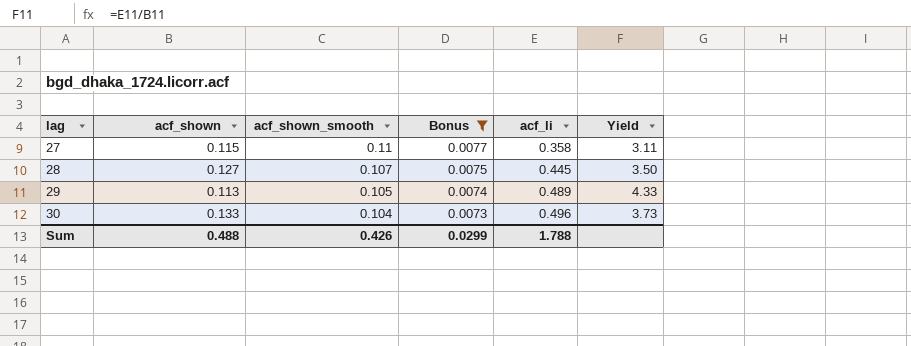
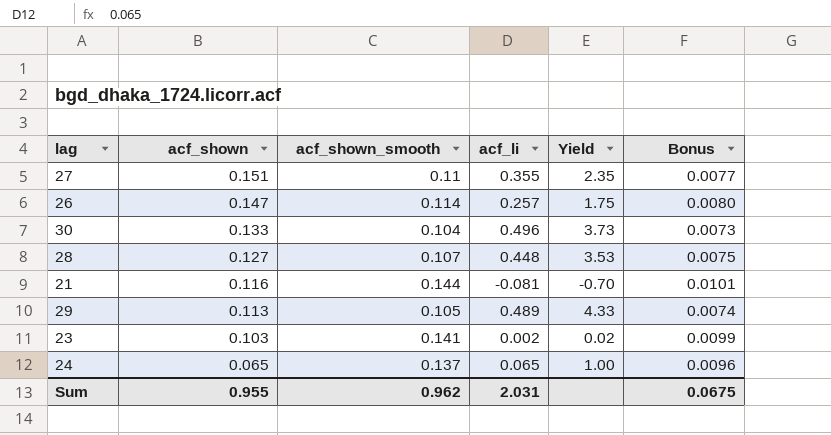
filter: Bonus <= 0.0077 -> none
row order: lag ascending -> acf_shown descending
column Bonus | position: 4 -> 6
27 | acf_shown: 0.115 -> 0.151
27 | acf_li: 0.358 -> 0.355
27 | Yield: 3.11 -> 2.35
28 | acf_li: 0.445 -> 0.448
28 | Yield: 3.50 -> 3.53
Sum | acf_shown: 0.488 -> 0.955
Sum | acf_shown_smooth: 0.426 -> 0.962
Sum | acf_li: 1.788 -> 2.031
Sum | Bonus: 0.0299 -> 0.0675

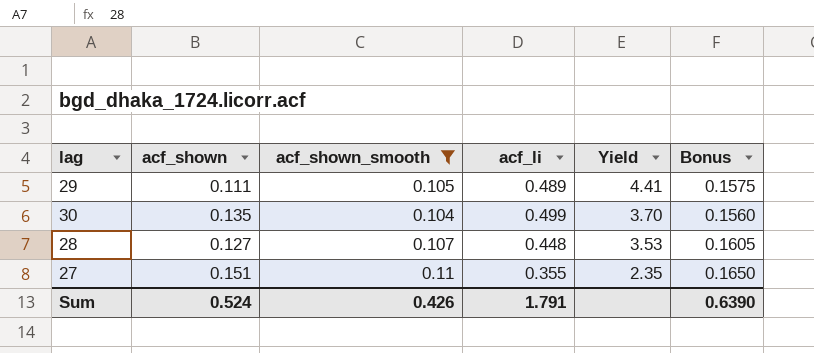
filter: none -> acf_shown_smooth <= 0.11
row order: acf_shown descending -> Yield descending
column Bonus | formula: [acf_shown_smooth] * 0.07 -> [acf_shown_smooth] * 1.5
29 | acf_shown: 0.113 -> 0.111
29 | Yield: 4.33 -> 4.41
30 | acf_shown: 0.133 -> 0.135
30 | acf_li: 0.496 -> 0.499
30 | Yield: 3.73 -> 3.70
Sum | acf_shown: 0.955 -> 0.524
Sum | acf_shown_smooth: 0.962 -> 0.426
Sum | acf_li: 2.031 -> 1.791
Sum | Bonus: 0.0675 -> 0.6390

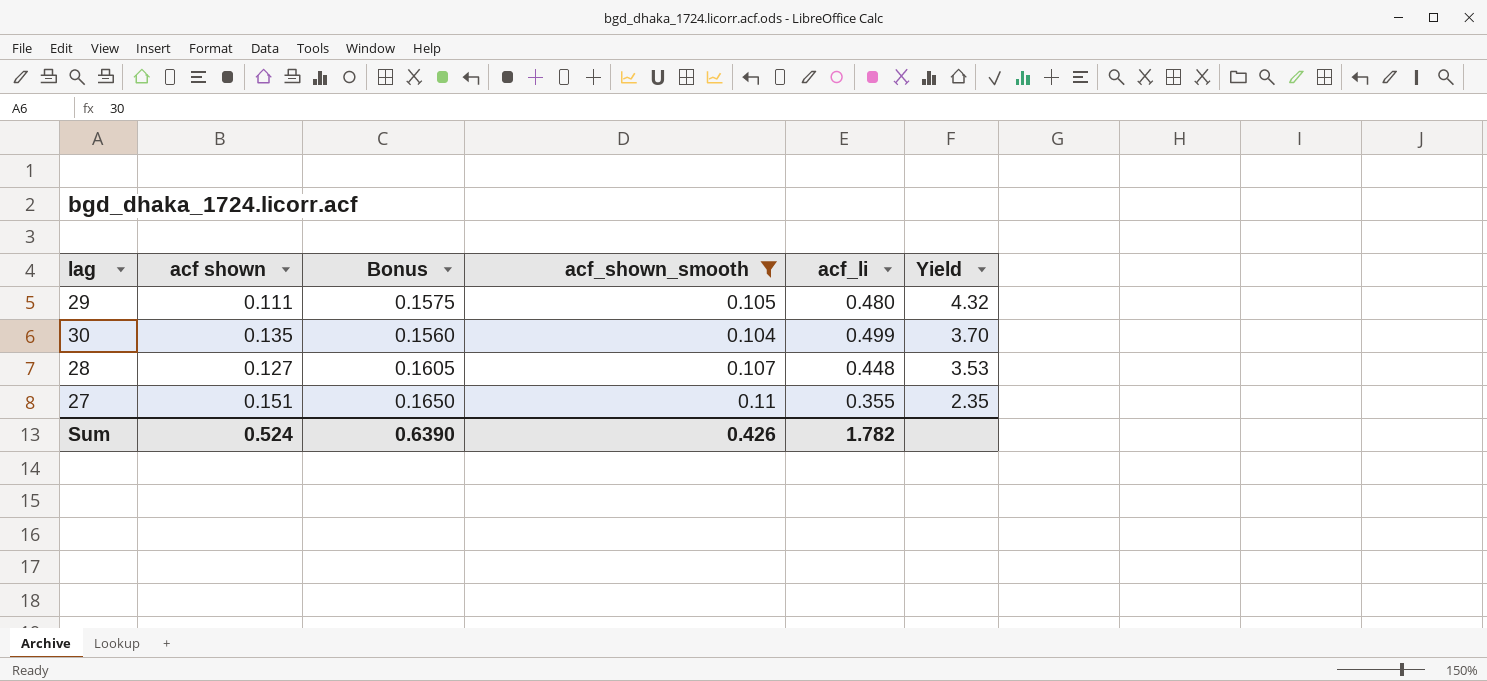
column name: acf_shown -> acf shown
column Bonus | position: 6 -> 3
29 | acf_li: 0.489 -> 0.480
29 | Yield: 4.41 -> 4.32
Sum | acf_li: 1.791 -> 1.782

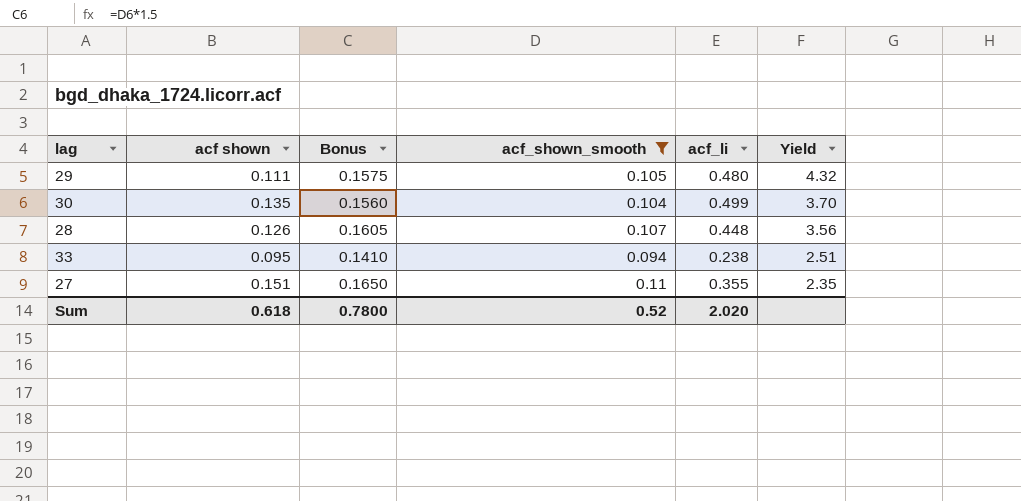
28 | acf shown: 0.127 -> 0.126
28 | Yield: 3.53 -> 3.56
row 33: none -> 0.095 | 0.1410 | 0.094 | 0.238 | 2.51
Sum | acf shown: 0.524 -> 0.618
Sum | Bonus: 0.6390 -> 0.7800
Sum | acf_shown_smooth: 0.426 -> 0.52
Sum | acf_li: 1.782 -> 2.020

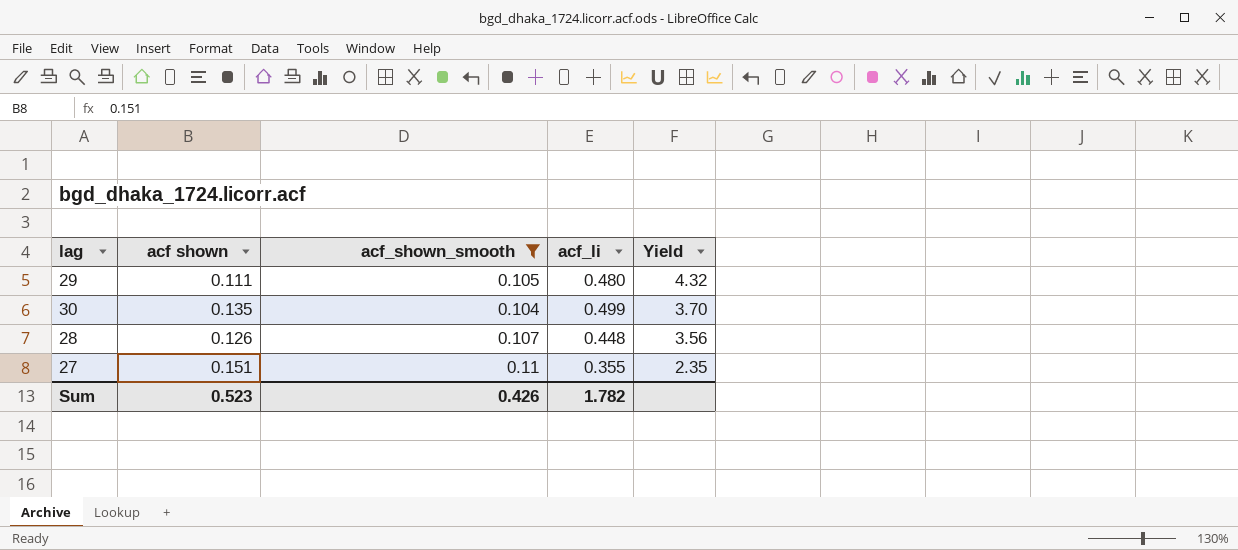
column Bonus | formula: [acf_shown_smooth] * 1.5 -> none
row 33: 0.095 | 0.1410 | 0.094 | 0.238 | 2.51 -> none
Sum | acf shown: 0.618 -> 0.523
Sum | acf_shown_smooth: 0.52 -> 0.426
Sum | acf_li: 2.020 -> 1.782

